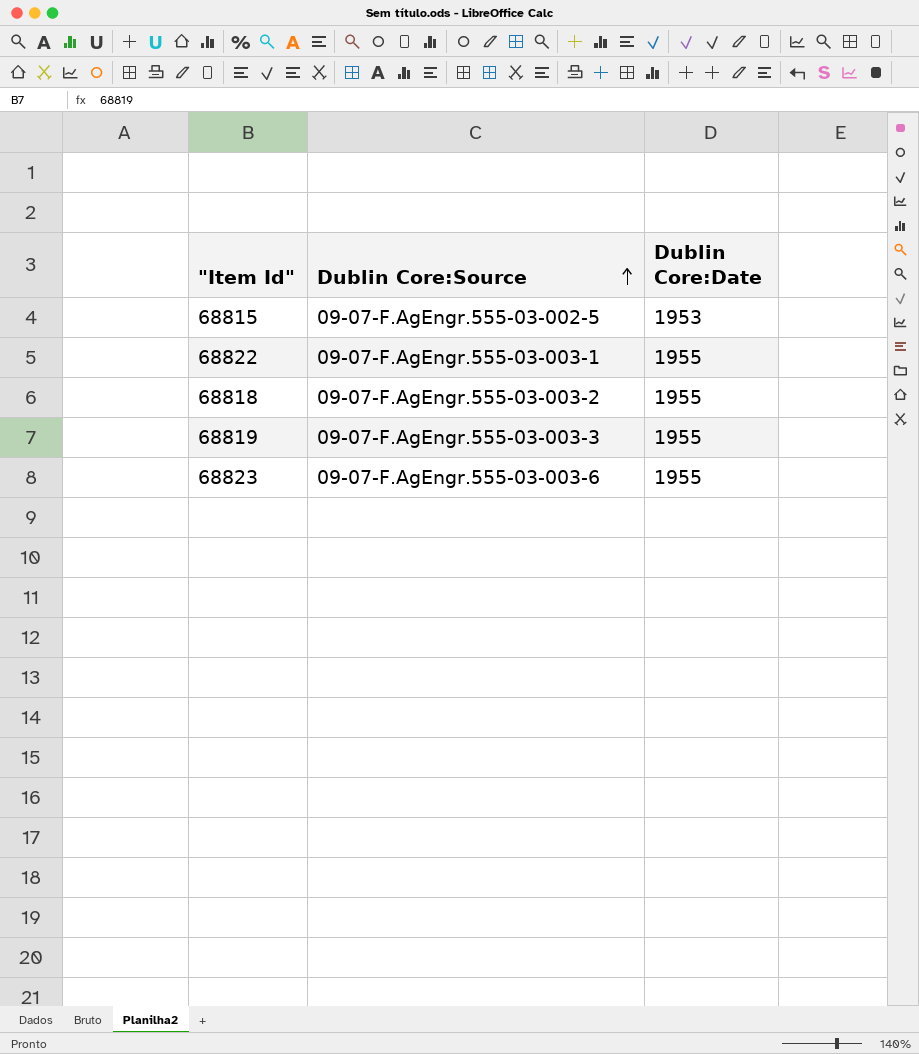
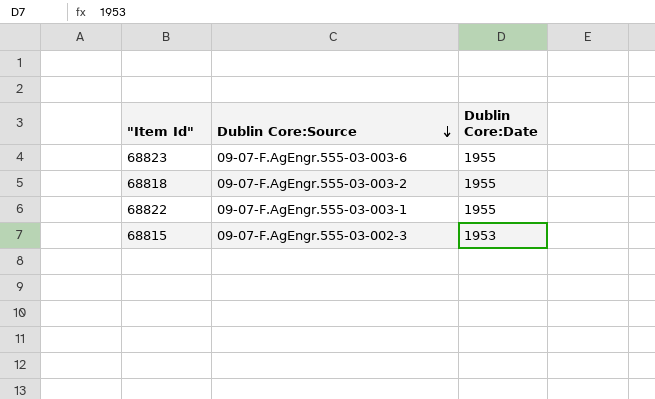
row order: Dublin Core:Source ascending -> Dublin Core:Source descending
row 68819: 09-07-F.AgEngr.555-03-003-3 | 1955 -> none
68815 | Dublin Core:Source: 09-07-F.AgEngr.555-03-002-5 -> 09-07-F.AgEngr.555-03-002-3

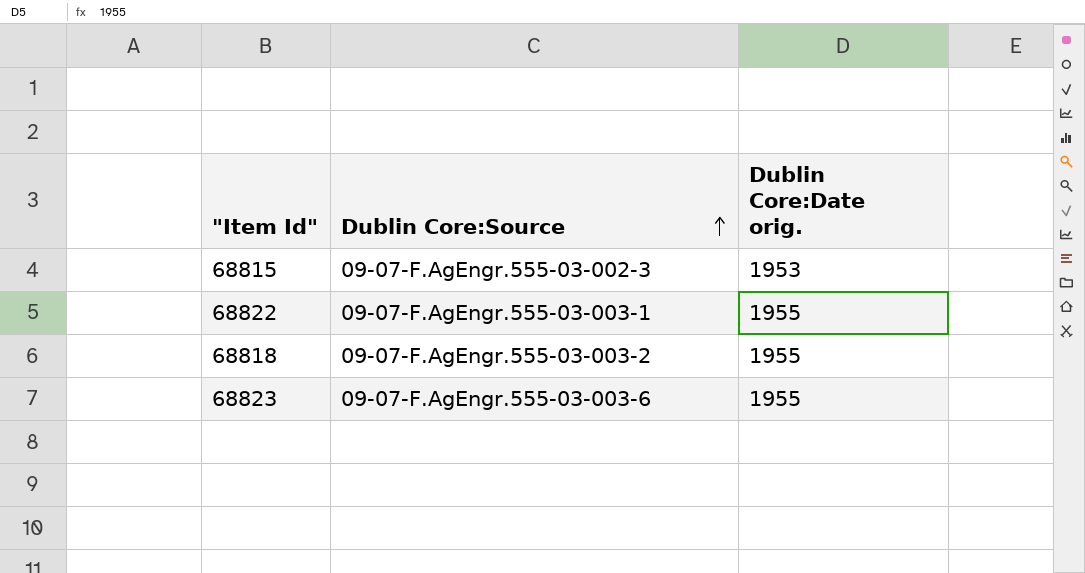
row order: Dublin Core:Source descending -> Dublin Core:Source ascending
column name: Dublin Core:Date -> Dublin Core:Date orig.

